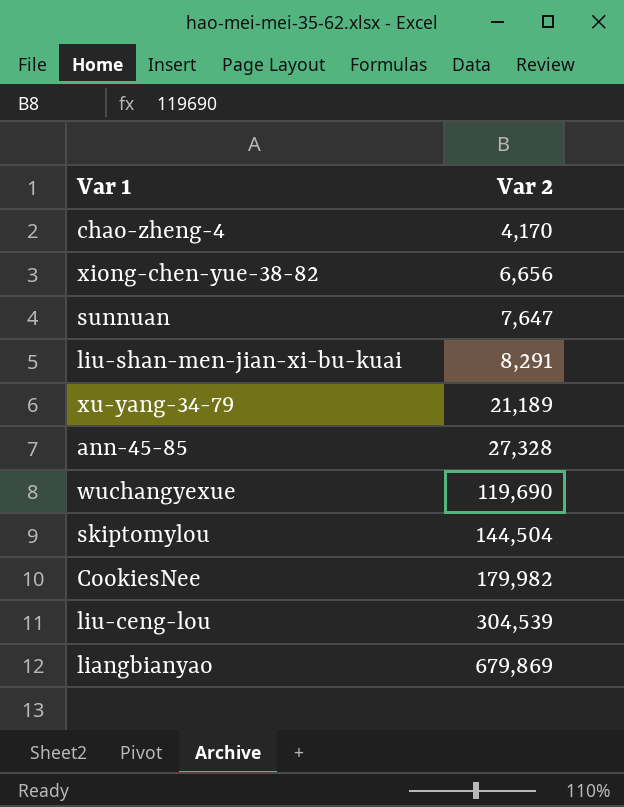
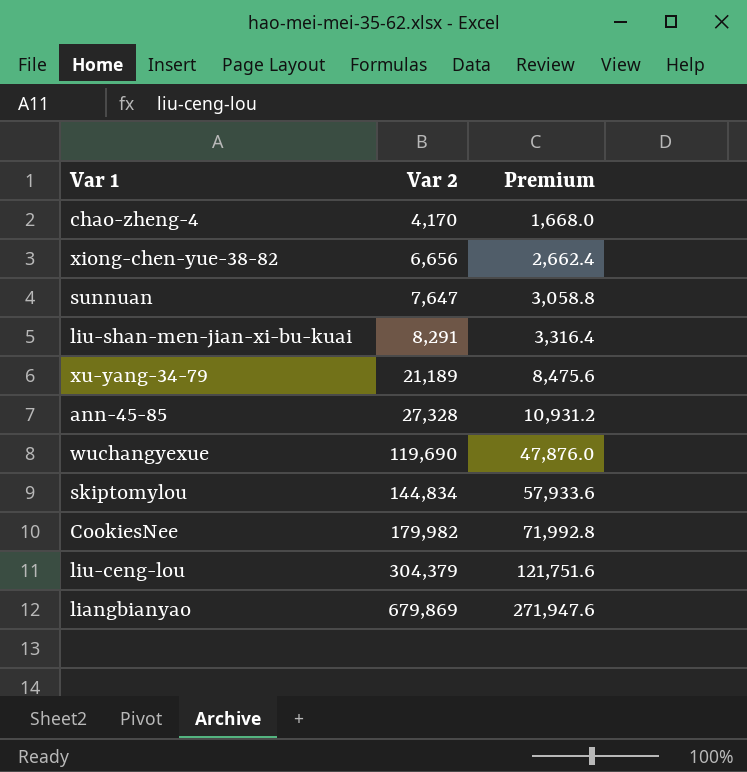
column Premium | formula: none -> [Var 2] * 0.4
skiptomylou | Var 2: 144,504 -> 144,834
liu-ceng-lou | Var 2: 304,539 -> 304,379

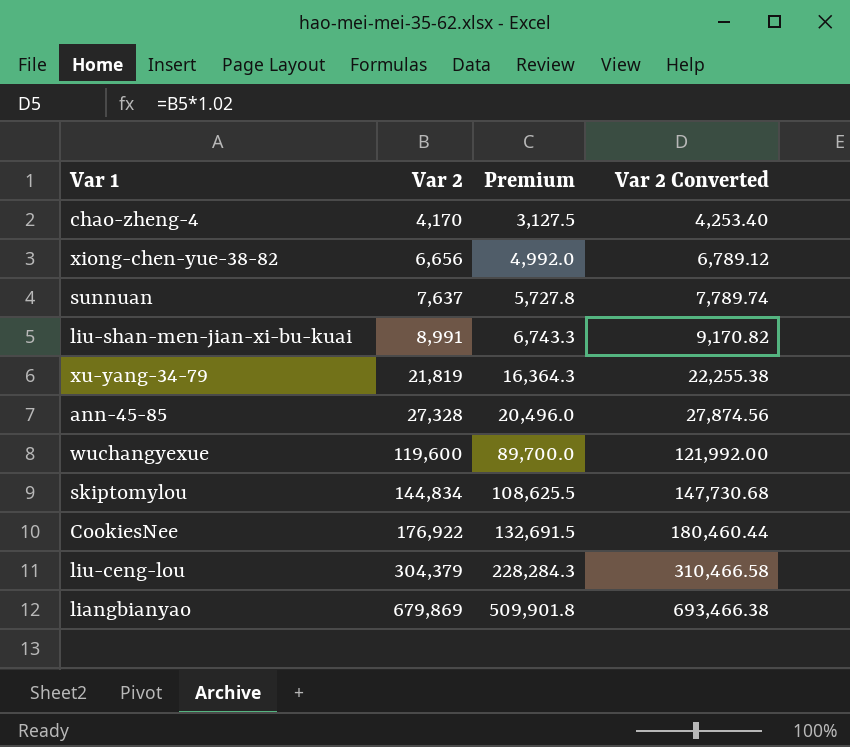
column Premium | formula: [Var 2] * 0.4 -> [Var 2] * 0.75
column Var 2 Converted | formula: none -> [Var 2] * 1.02
sunnuan | Var 2: 7,647 -> 7,637
liu-shan-men-jian-xi-bu-kuai | Var 2: 8,291 -> 8,991
xu-yang-34-79 | Var 2: 21,189 -> 21,819
wuchangyexue | Var 2: 119,690 -> 119,600
CookiesNee | Var 2: 179,982 -> 176,922

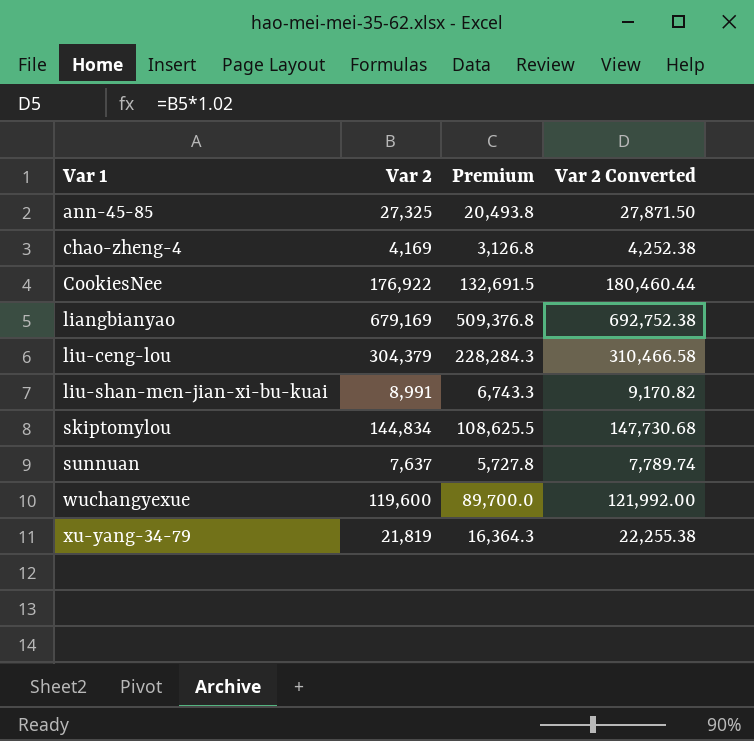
row order: Var 2 ascending -> Var 1 ascending
row xiong-chen-yue-38-82: 6,656 | 4,992.0 | 6,789.12 -> none
ann-45-85 | Var 2: 27,328 -> 27,325
ann-45-85 | Premium: 20,496.0 -> 20,493.8
ann-45-85 | Var 2 Converted: 27,874.56 -> 27,871.50
chao-zheng-4 | Var 2: 4,170 -> 4,169
chao-zheng-4 | Premium: 3,127.5 -> 3,126.8
chao-zheng-4 | Var 2 Converted: 4,253.40 -> 4,252.38
liangbianyao | Var 2: 679,869 -> 679,169
liangbianyao | Premium: 509,901.8 -> 509,376.8
liangbianyao | Var 2 Converted: 693,466.38 -> 692,752.38

